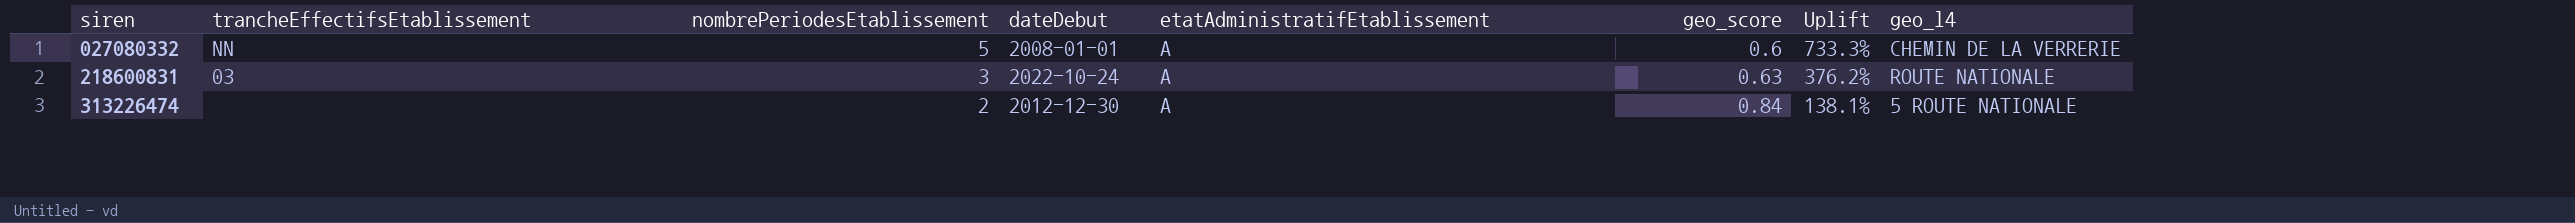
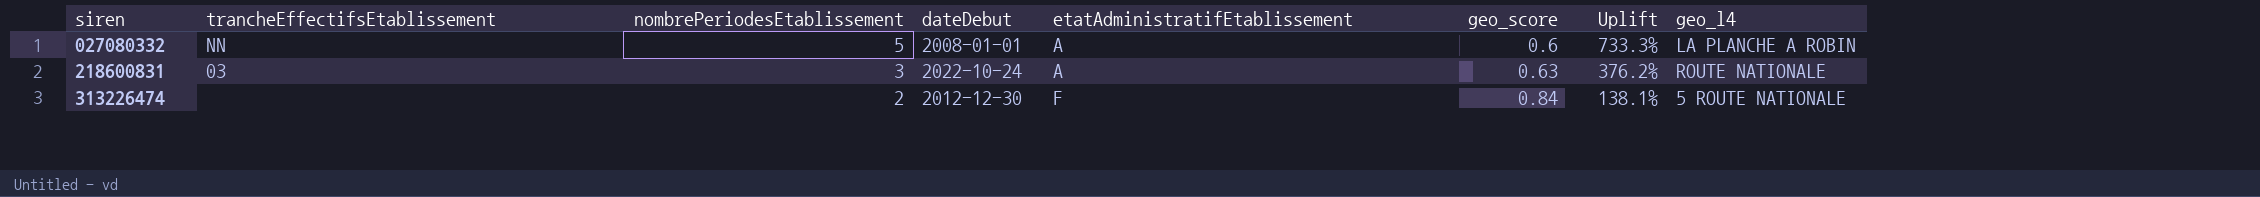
027080332 | geo_l4: CHEMIN DE LA VERRERIE -> LA PLANCHE A ROBIN
313226474 | etatAdministratifEtablissement: A -> F

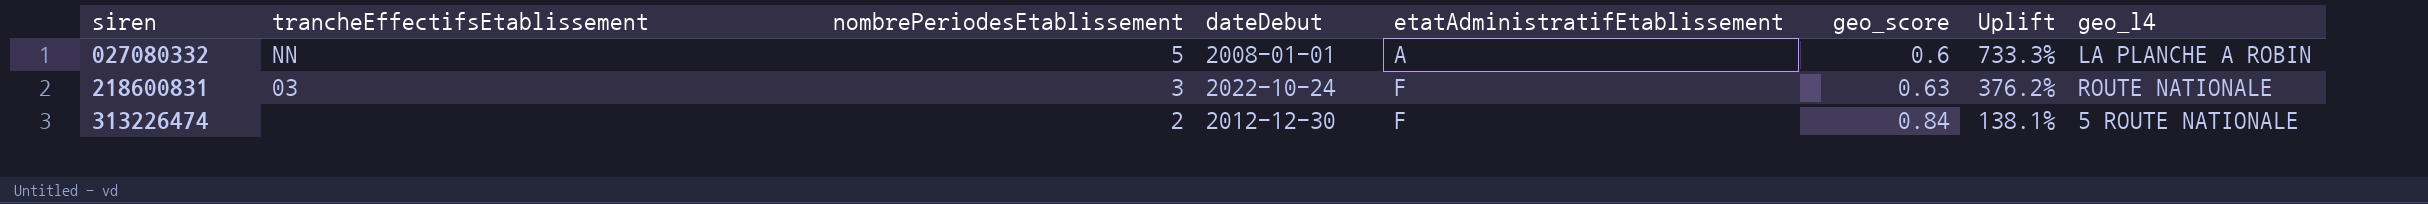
218600831 | etatAdministratifEtablissement: A -> F

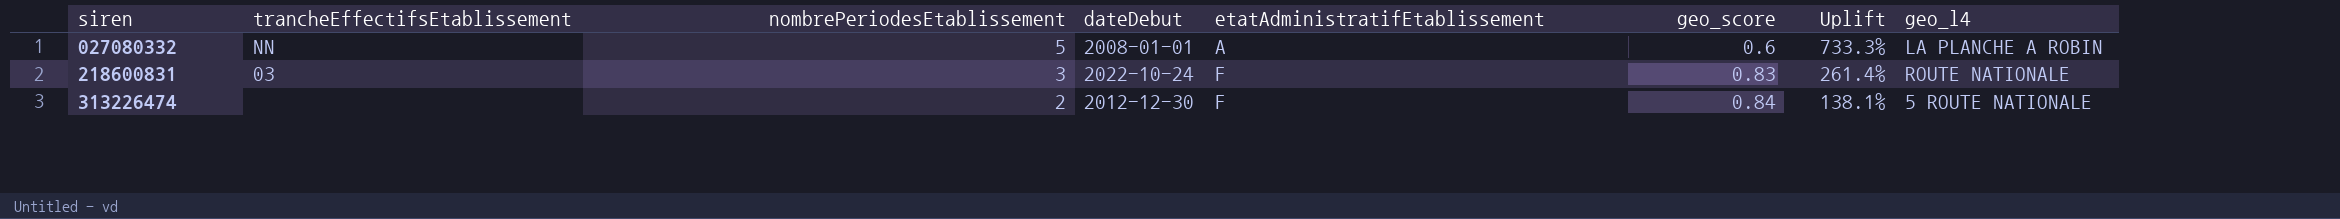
218600831 | geo_score: 0.63 -> 0.83
218600831 | Uplift: 376.2% -> 261.4%

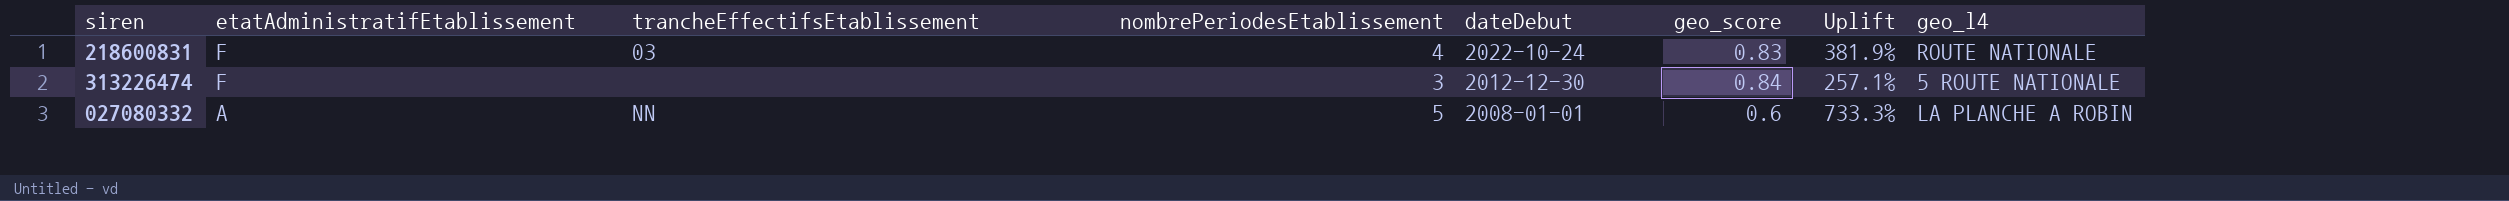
row order: siren ascending -> etatAdministratifEtablissement descending
column etatAdministratifEtablissement | position: 5 -> 2
218600831 | nombrePeriodesEtablissement: 3 -> 4
218600831 | Uplift: 261.4% -> 381.9%
313226474 | nombrePeriodesEtablissement: 2 -> 3
313226474 | Uplift: 138.1% -> 257.1%

